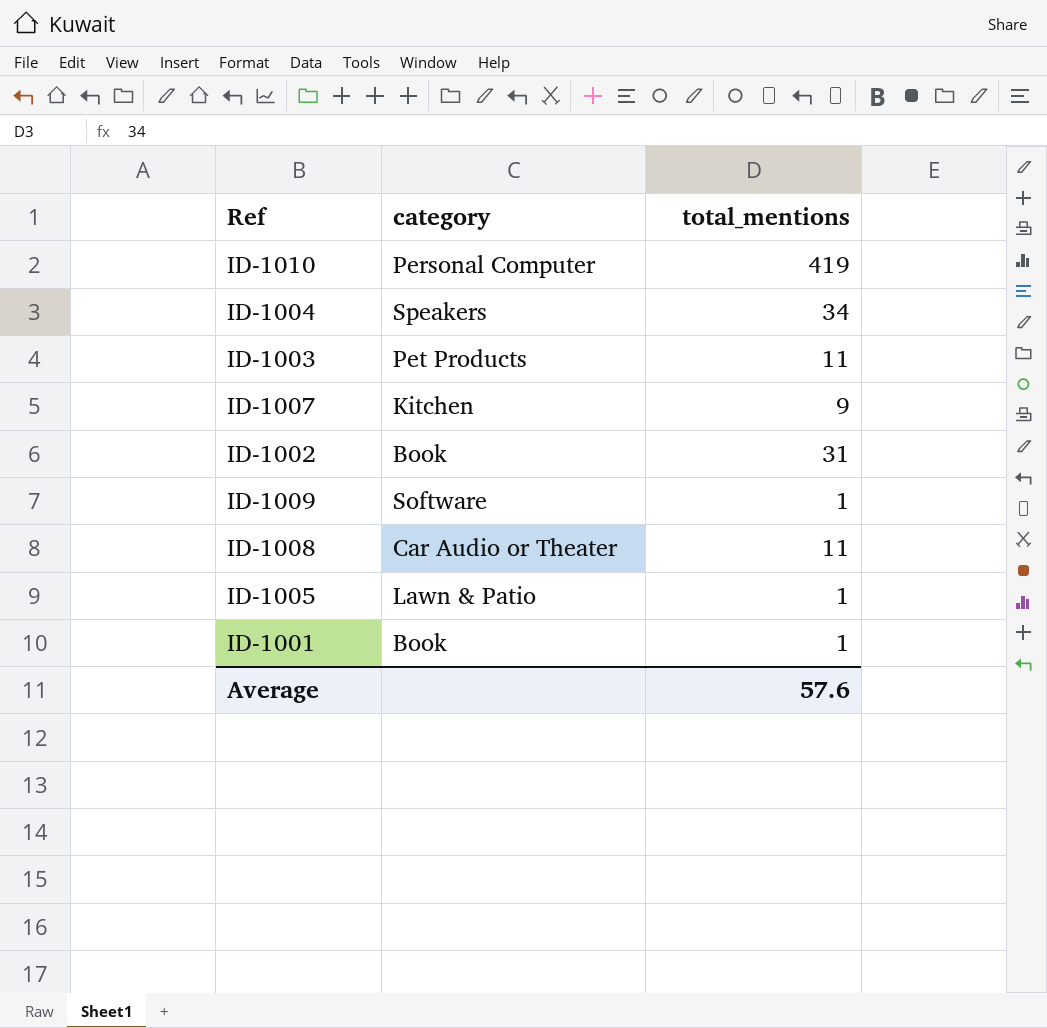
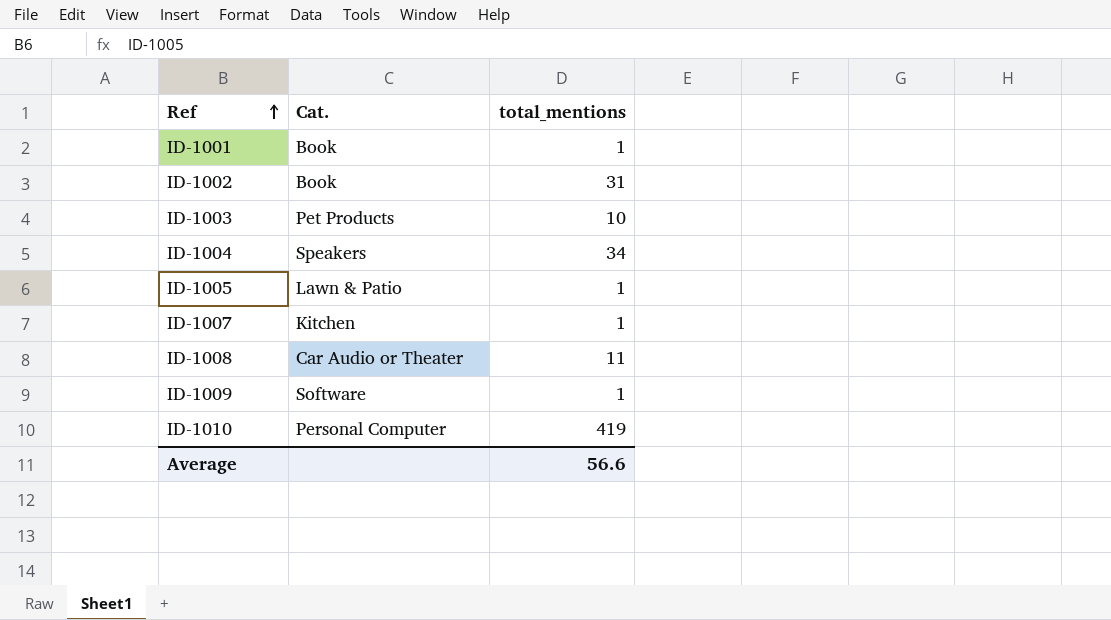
row order: none -> Ref ascending
column name: category -> Cat.
ID-1003 | total_mentions: 11 -> 10
ID-1007 | total_mentions: 9 -> 1
Average | total_mentions: 57.6 -> 56.6

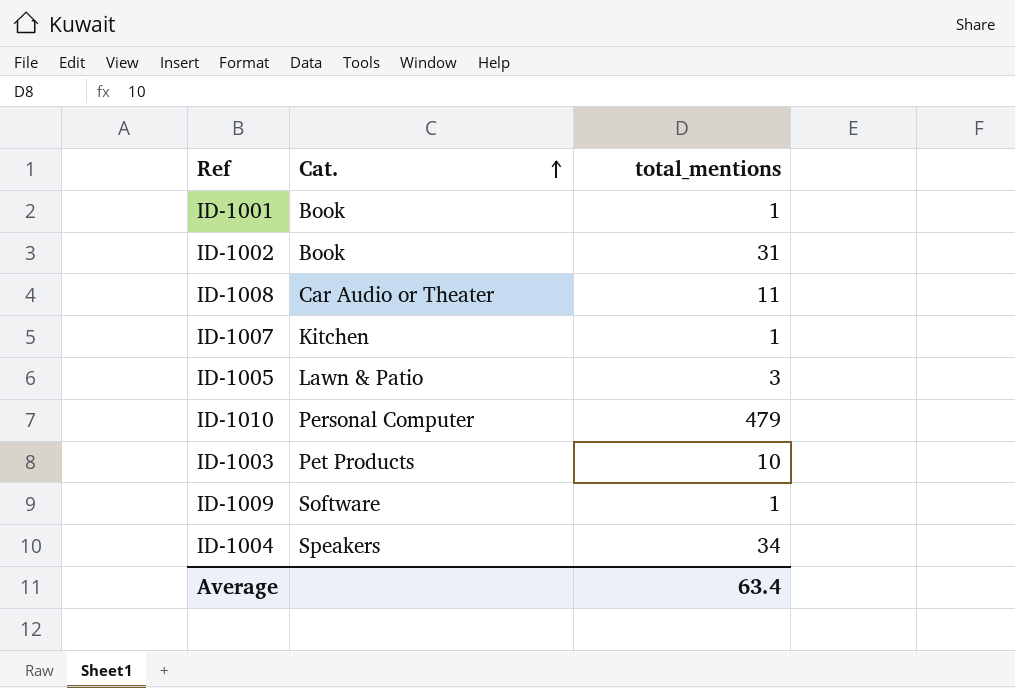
row order: Ref ascending -> Cat. ascending
ID-1005 | total_mentions: 1 -> 3
ID-1010 | total_mentions: 419 -> 479
Average | total_mentions: 56.6 -> 63.4

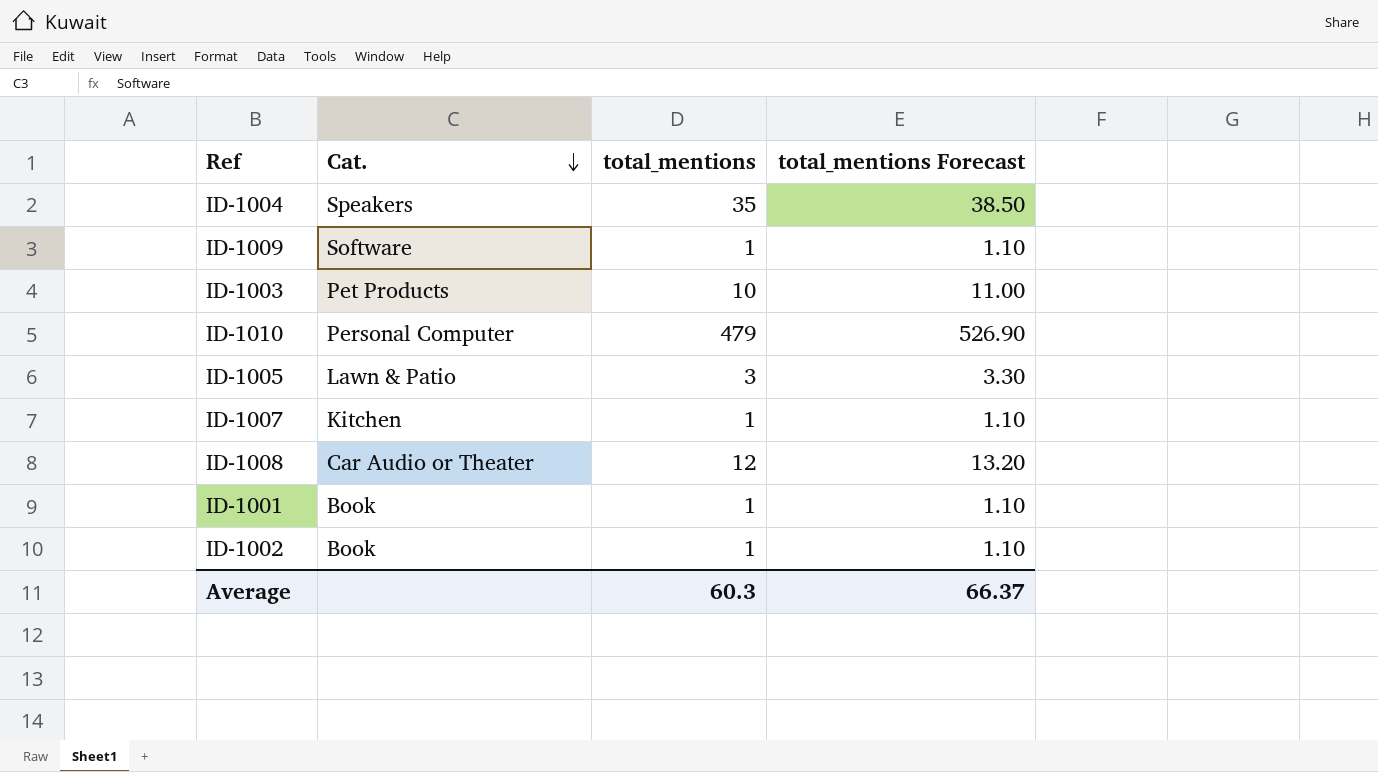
row order: Cat. ascending -> Cat. descending
column total_mentions Forecast | formula: none -> [total_mentions] * 1.1
ID-1004 | total_mentions: 34 -> 35
ID-1008 | total_mentions: 11 -> 12
ID-1002 | total_mentions: 31 -> 1
Average | total_mentions: 63.4 -> 60.3

